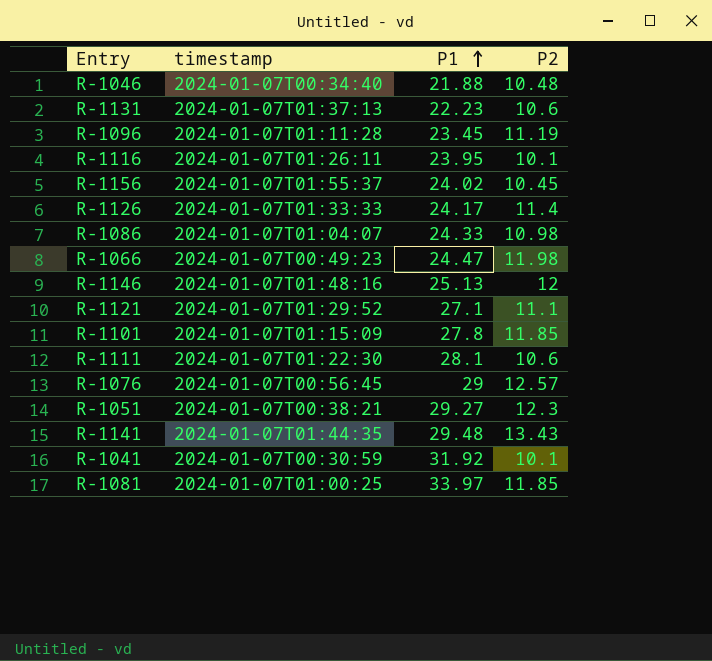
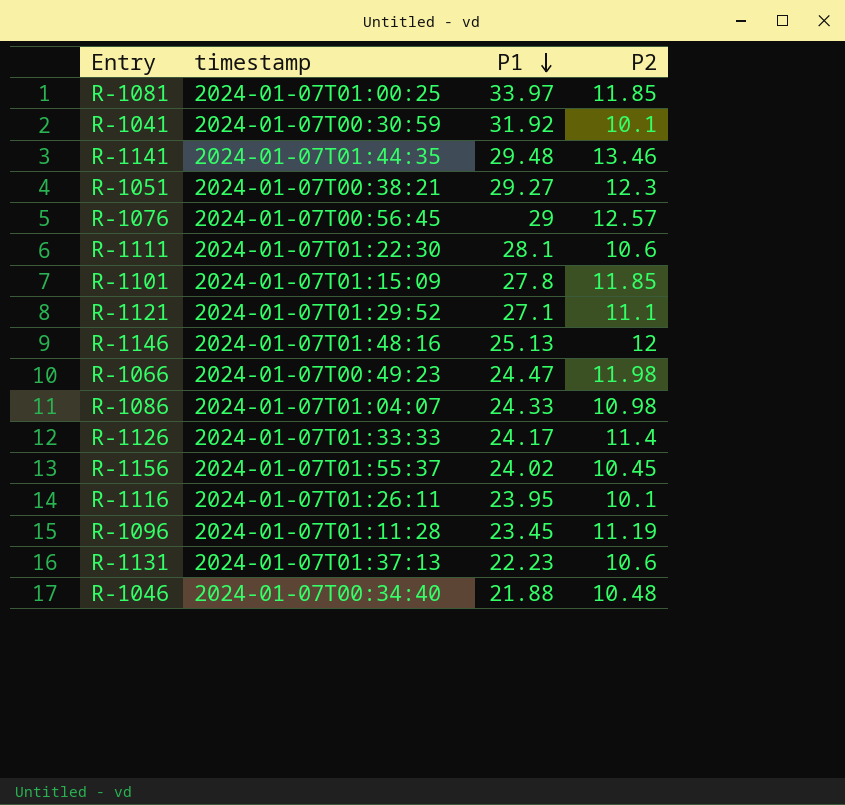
row order: P1 ascending -> P1 descending
R-1141 | P2: 13.43 -> 13.46

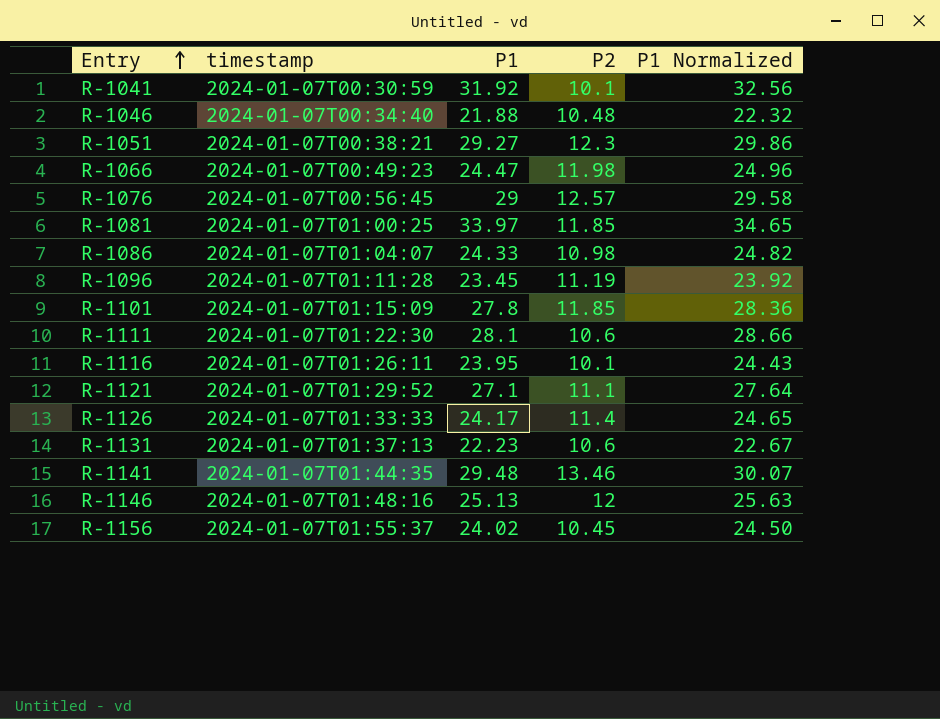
row order: P1 descending -> Entry ascending
column P1 Normalized | formula: none -> [P1] * 1.02

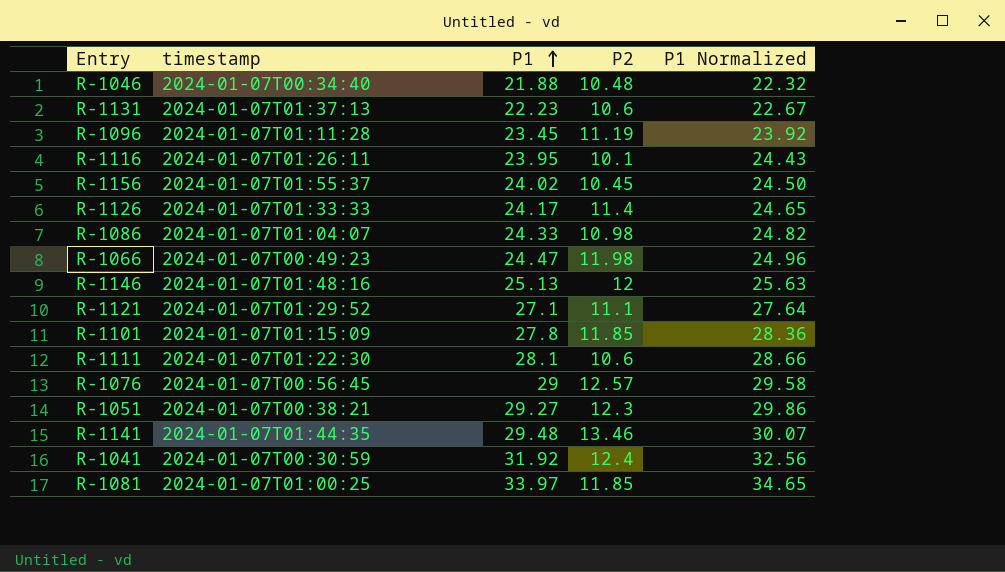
row order: Entry ascending -> P1 ascending
R-1041 | P2: 10.1 -> 12.4

